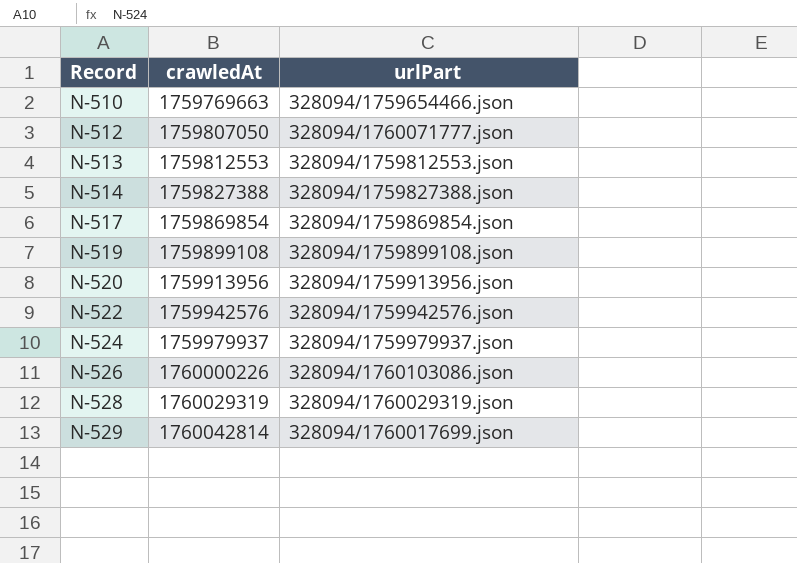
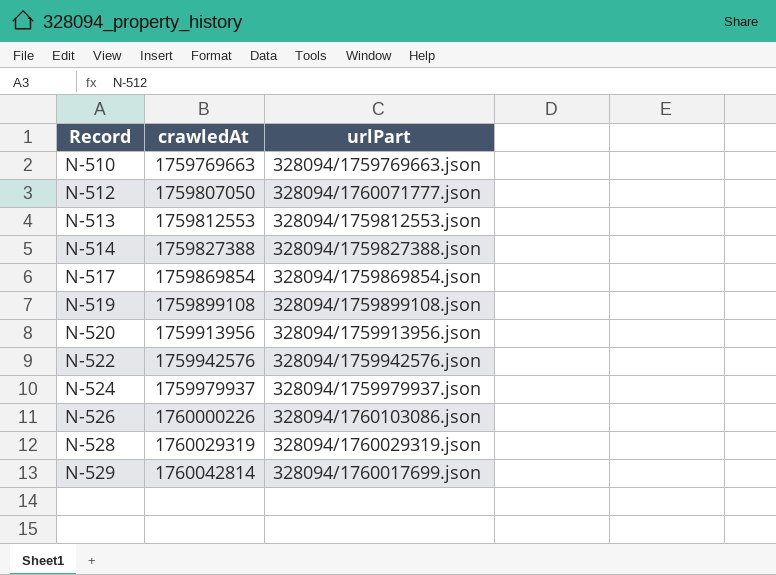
N-510 | urlPart: 328094/1759654466.json -> 328094/1759769663.json

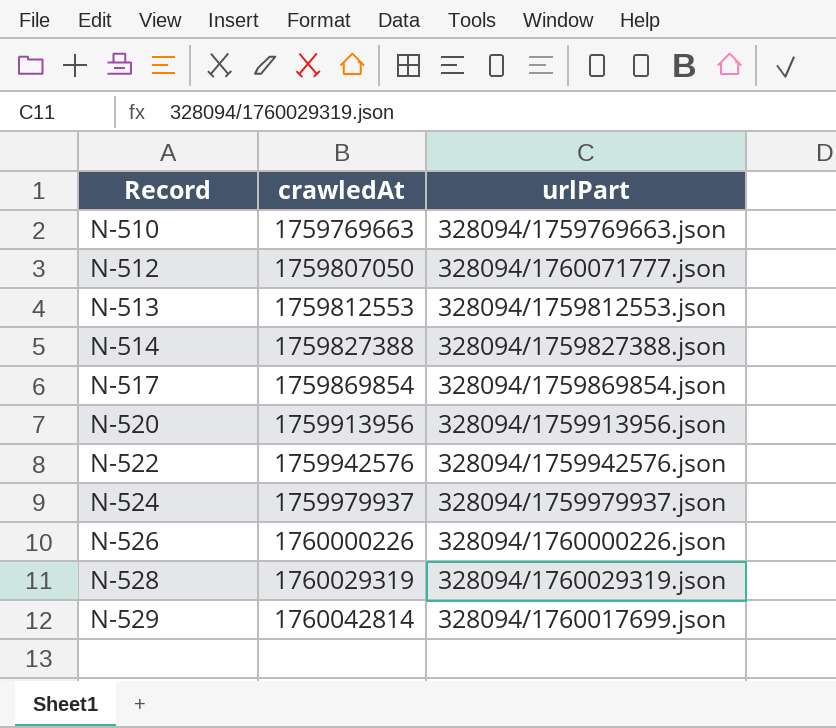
row N-519: 1759899108 | 328094/1759899108.json -> none
N-526 | urlPart: 328094/1760103086.json -> 328094/1760000226.json

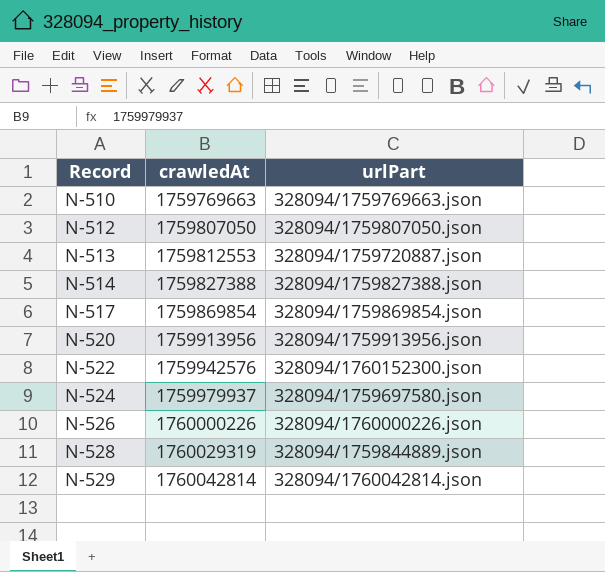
N-512 | urlPart: 328094/1760071777.json -> 328094/1759807050.json
N-513 | urlPart: 328094/1759812553.json -> 328094/1759720887.json
N-522 | urlPart: 328094/1759942576.json -> 328094/1760152300.json
N-524 | urlPart: 328094/1759979937.json -> 328094/1759697580.json
N-528 | urlPart: 328094/1760029319.json -> 328094/1759844889.json
N-529 | urlPart: 328094/1760017699.json -> 328094/1760042814.json

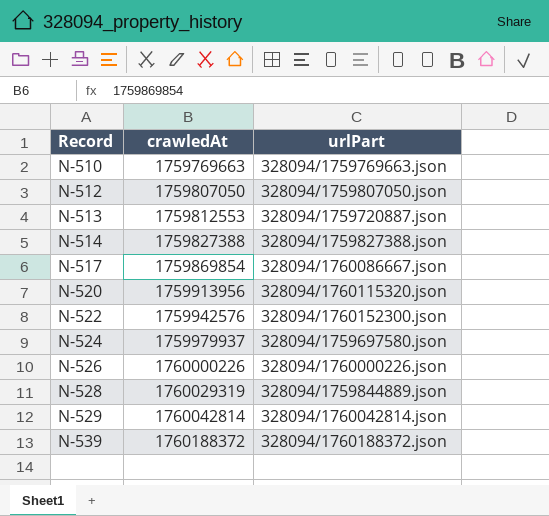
N-517 | urlPart: 328094/1759869854.json -> 328094/1760086667.json
N-520 | urlPart: 328094/1759913956.json -> 328094/1760115320.json
row N-539: none -> 1760188372 | 328094/1760188372.json

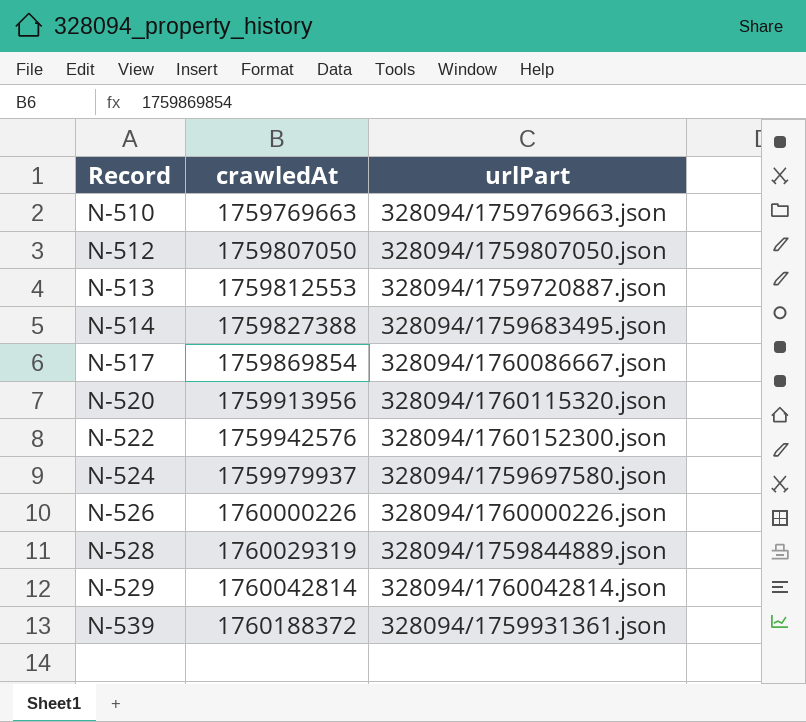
N-514 | urlPart: 328094/1759827388.json -> 328094/1759683495.json
N-539 | urlPart: 328094/1760188372.json -> 328094/1759931361.json

